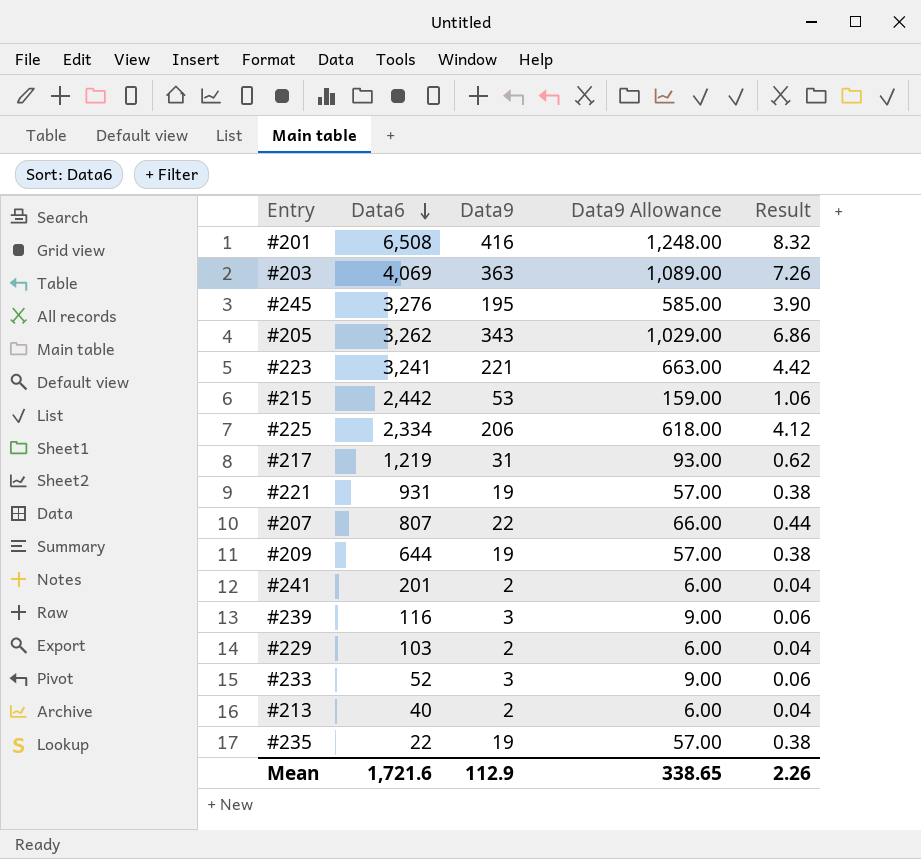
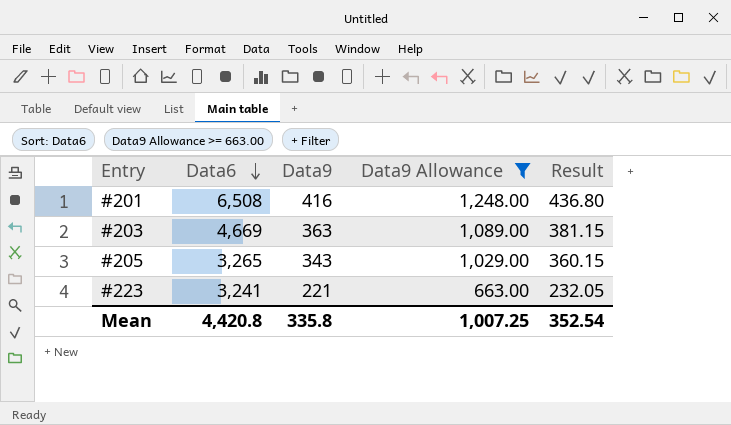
filter: none -> Data9 Allowance >= 663.00
column Result | formula: [Data9] * 0.02 -> [Data9] * 1.05
#203 | Data6: 4,069 -> 4,669
#205 | Data6: 3,262 -> 3,265
Mean | Data6: 1,721.6 -> 4,420.8
Mean | Data9: 112.9 -> 335.8
Mean | Data9 Allowance: 338.65 -> 1,007.25
Mean | Result: 2.26 -> 352.54

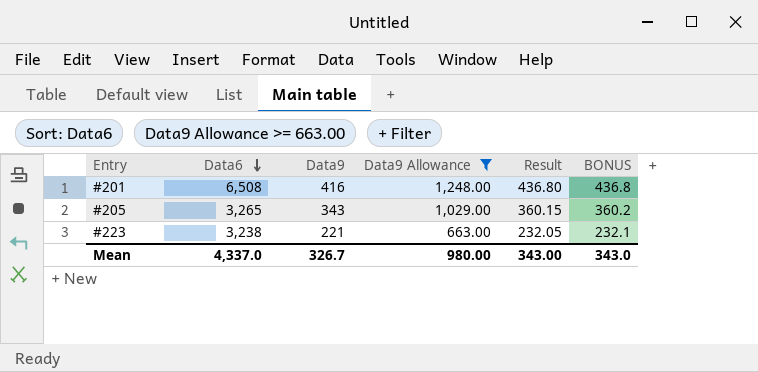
column BONUS | formula: none -> [Data9] * 1.05
row #203: 4,669 | 363 | 1,089.00 | 381.15 -> none
#223 | Data6: 3,241 -> 3,238
Mean | Data6: 4,420.8 -> 4,337.0
Mean | Data9: 335.8 -> 326.7
Mean | Data9 Allowance: 1,007.25 -> 980.00
Mean | Result: 352.54 -> 343.00

